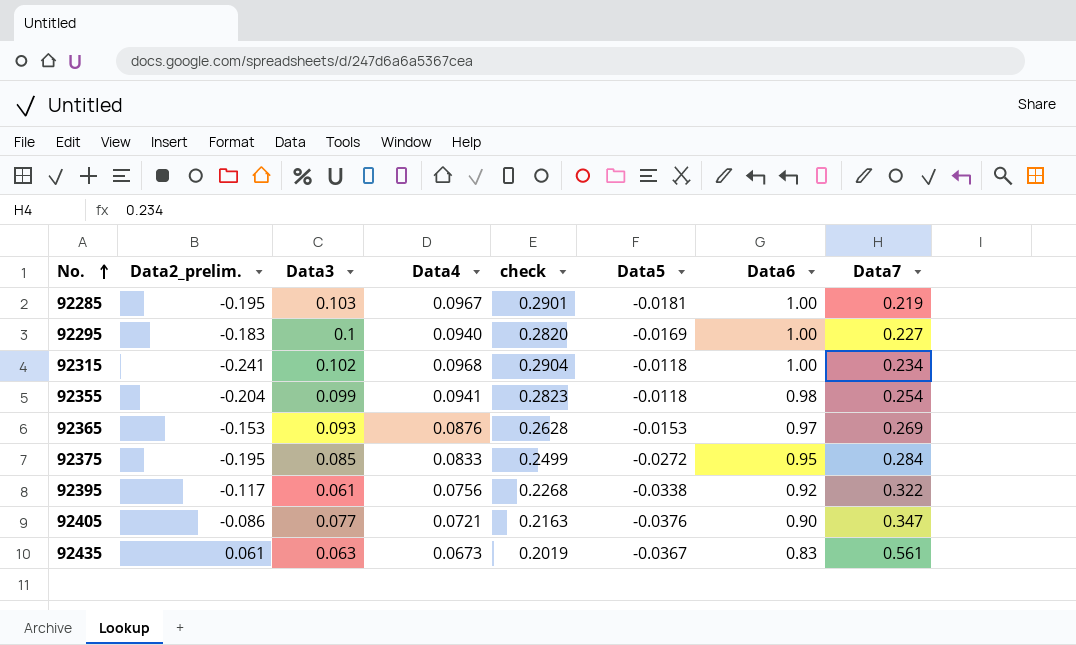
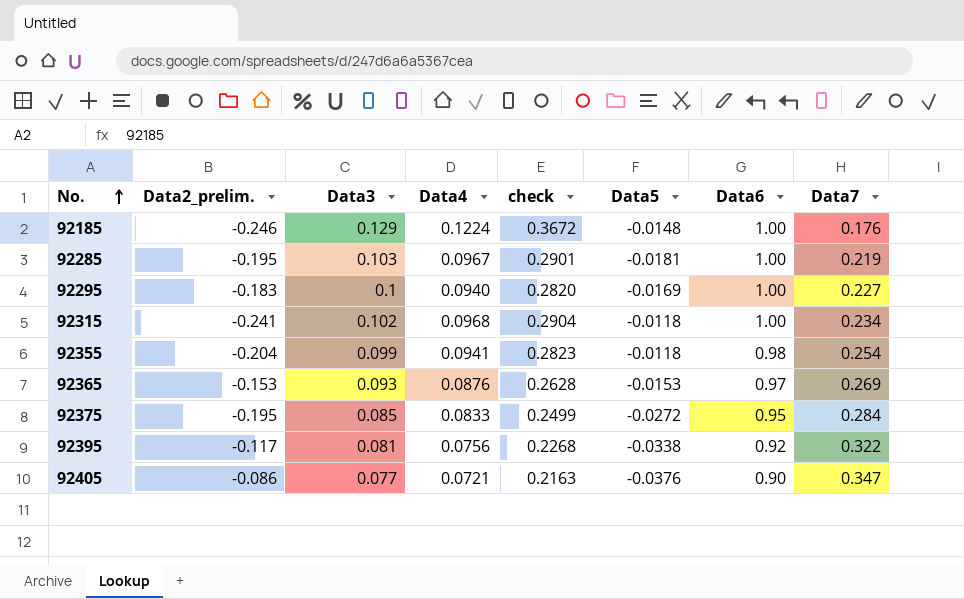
row 92435: 0.061 | 0.063 | 0.0673 | 0.2019 | -0.0367 | 0.83 | 0.561 -> none
row 92185: none -> -0.246 | 0.129 | 0.1224 | 0.3672 | -0.0148 | 1.00 | 0.176
92395 | Data3: 0.061 -> 0.081

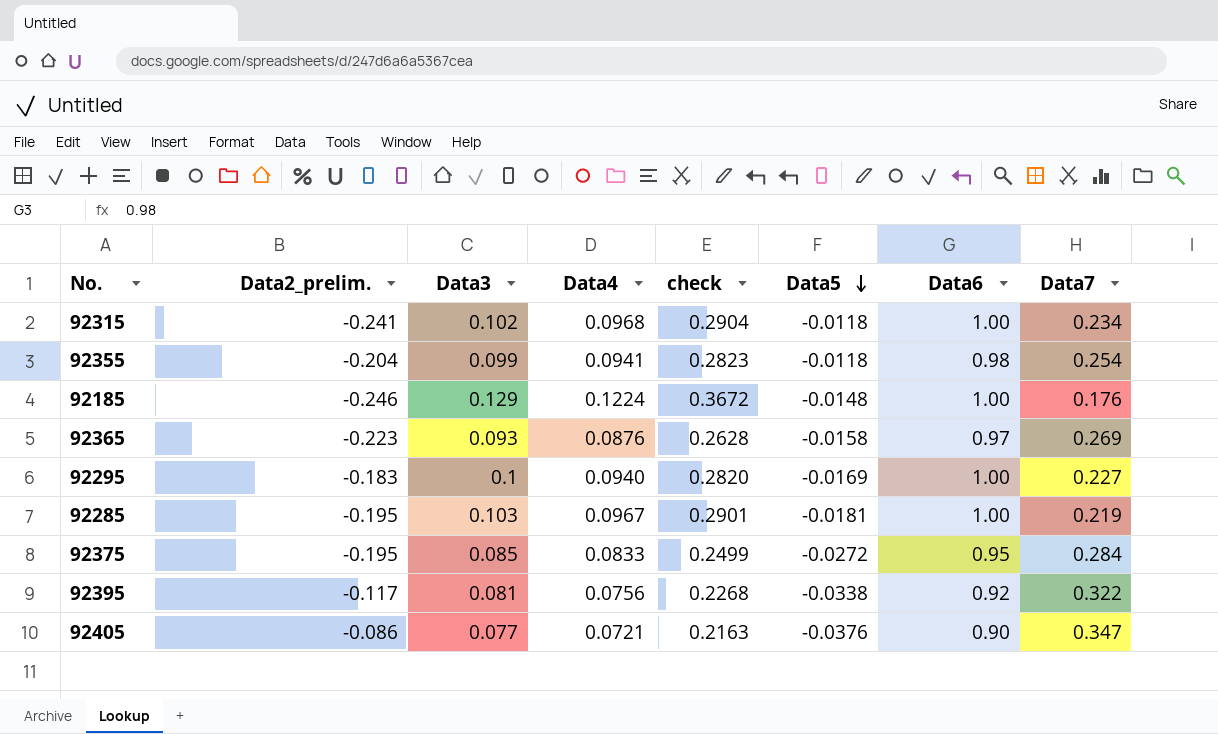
row order: No. ascending -> Data5 descending
92365 | Data2_prelim.: -0.153 -> -0.223
92365 | Data5: -0.0153 -> -0.0158

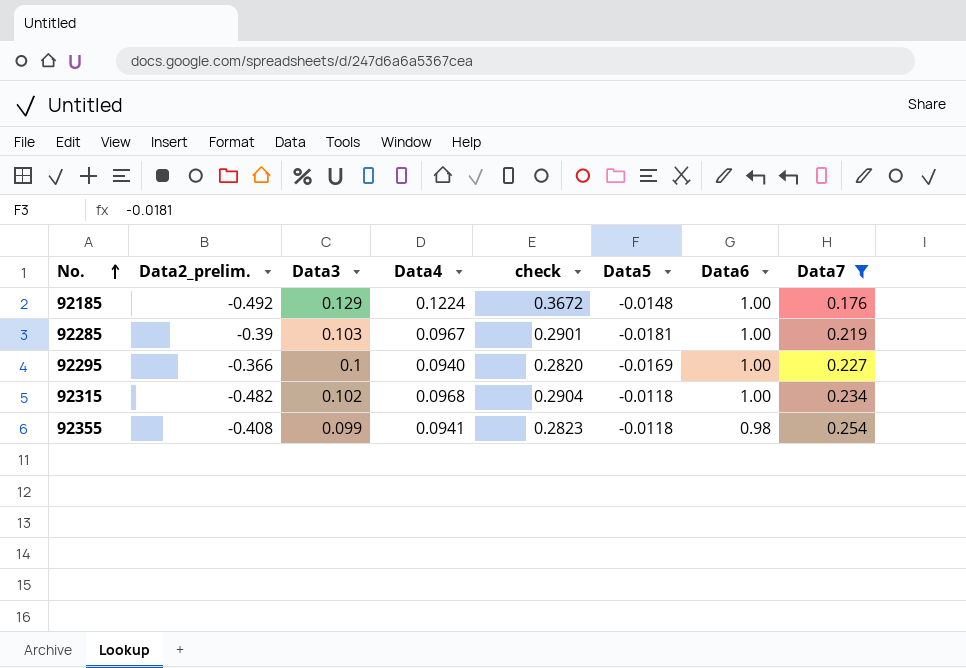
filter: none -> Data7 <= 0.254
row order: Data5 descending -> No. ascending
92185 | Data2_prelim.: -0.246 -> -0.492
92285 | Data2_prelim.: -0.195 -> -0.39
92295 | Data2_prelim.: -0.183 -> -0.366
92315 | Data2_prelim.: -0.241 -> -0.482
92355 | Data2_prelim.: -0.204 -> -0.408

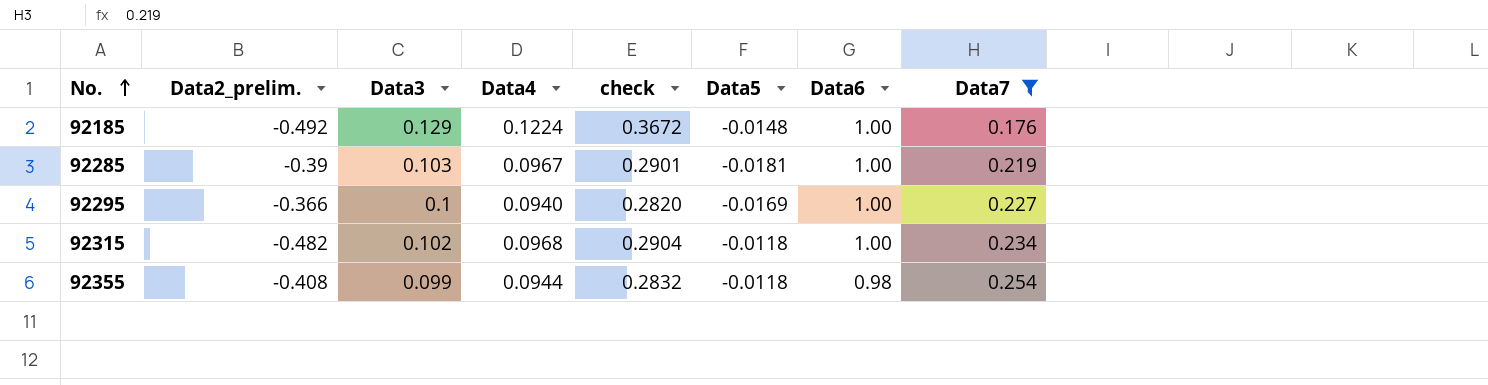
92355 | Data4: 0.0941 -> 0.0944
92355 | check: 0.2823 -> 0.2832

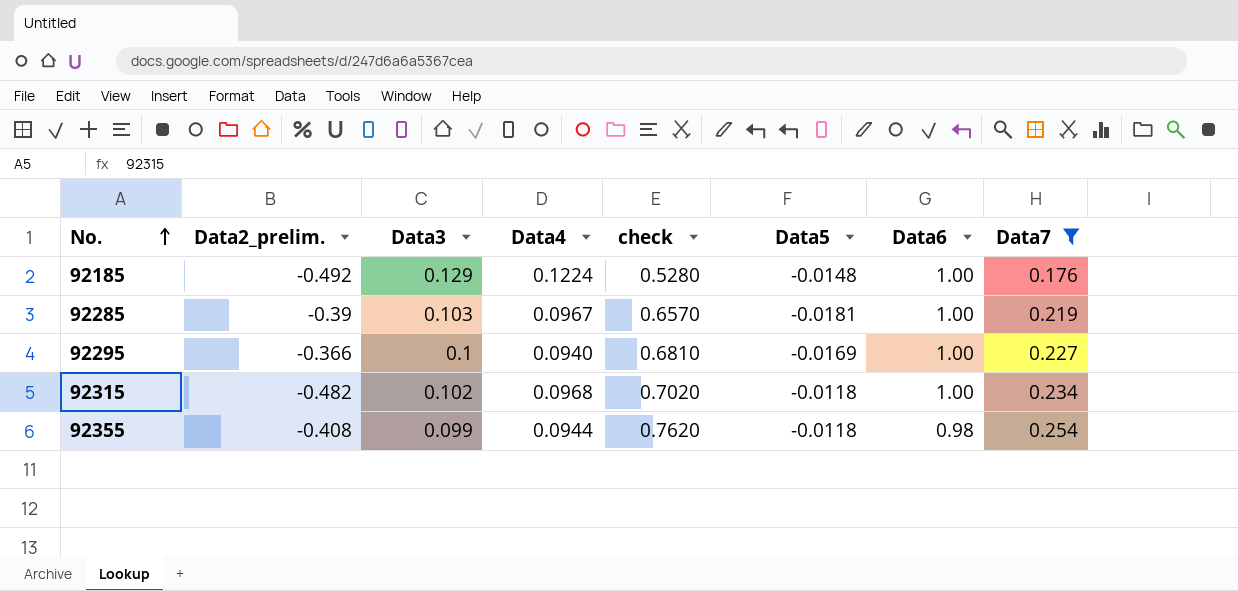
column check | formula: [Data4] * 3 -> [Data7] * 3

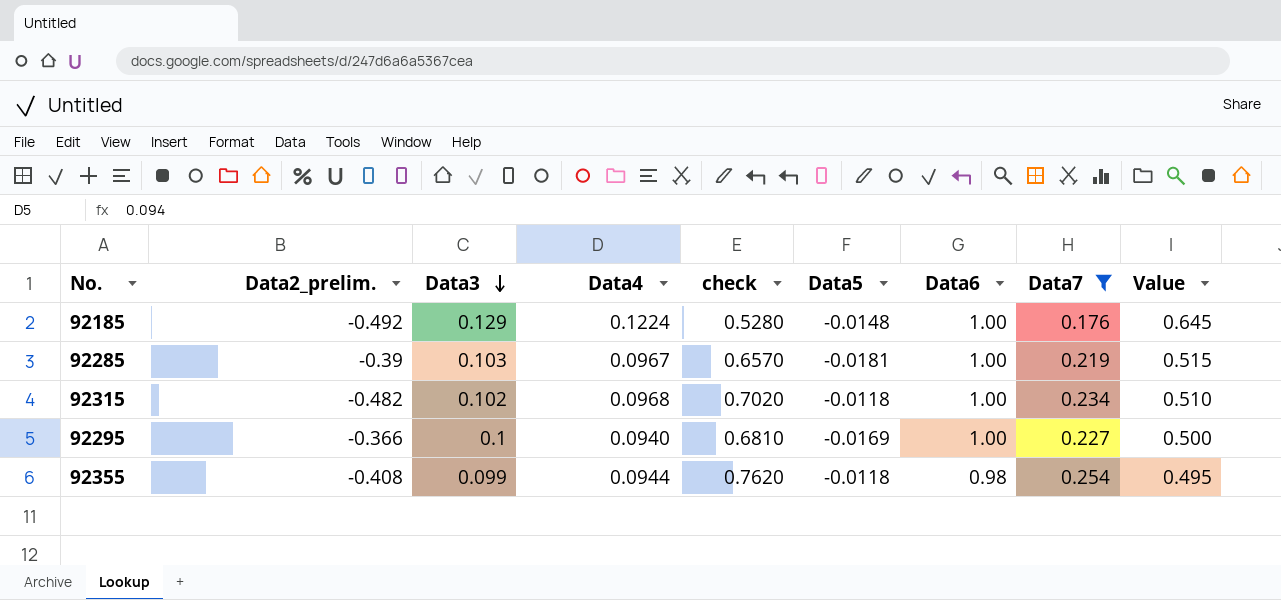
row order: No. ascending -> Data3 descending
column Value | formula: none -> [Data3] * 5

